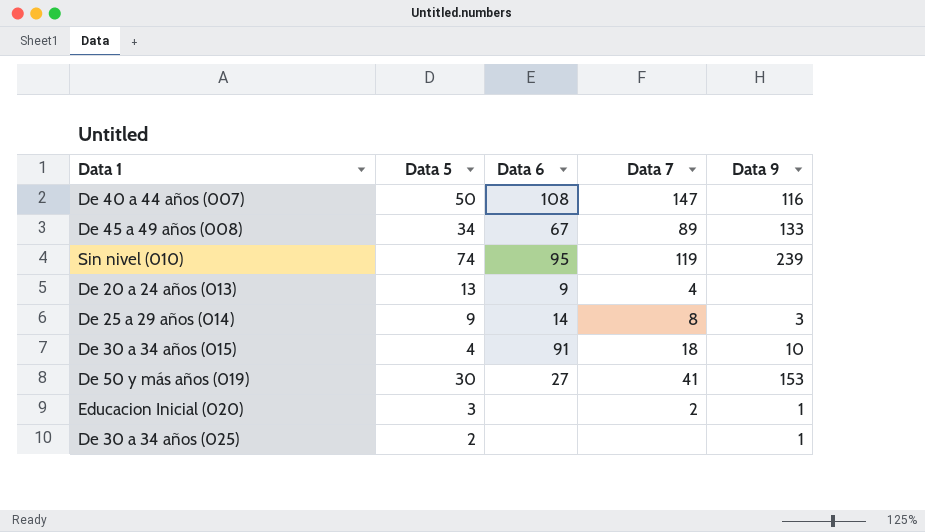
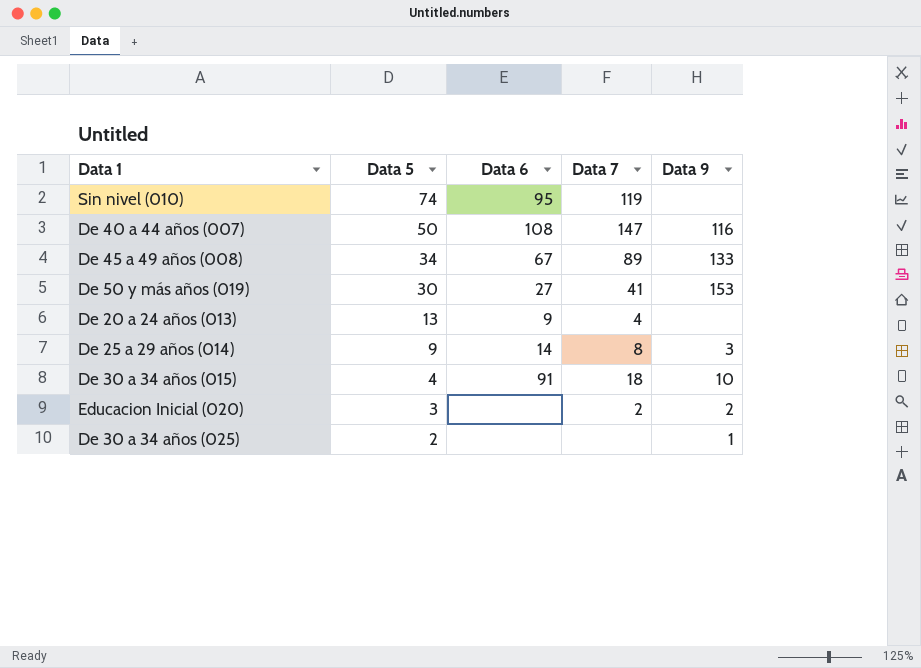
row order: none -> Data 5 descending
Sin nivel (010) | Data 9: 239 -> none
Educacion Inicial (020) | Data 9: 1 -> 2

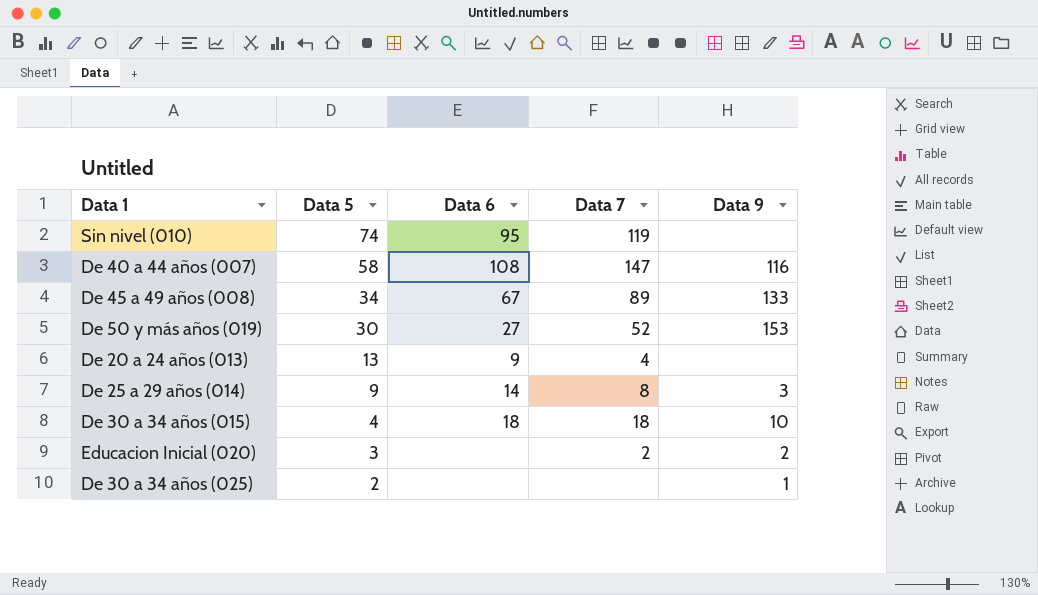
De 40 a 44 años (007) | Data 5: 50 -> 58
De 50 y más años (019) | Data 7: 41 -> 52
De 30 a 34 años (015) | Data 6: 91 -> 18

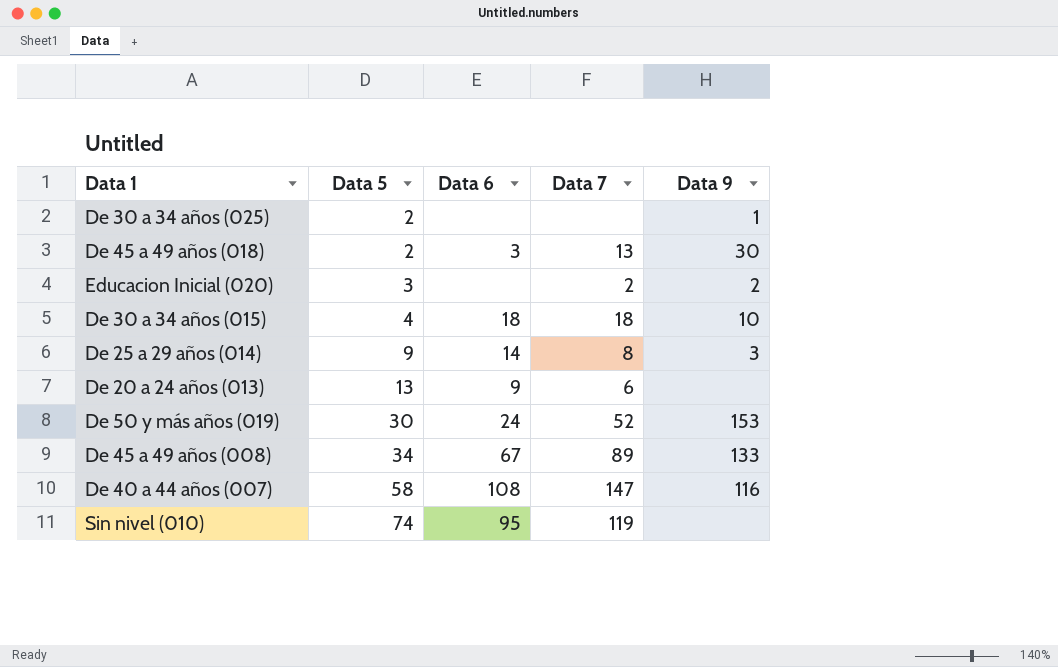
row order: Data 5 descending -> Data 5 ascending
row De 45 a 49 años (018): none -> 2 | 3 | 13 | 30
De 20 a 24 años (013) | Data 7: 4 -> 6
De 50 y más años (019) | Data 6: 27 -> 24

